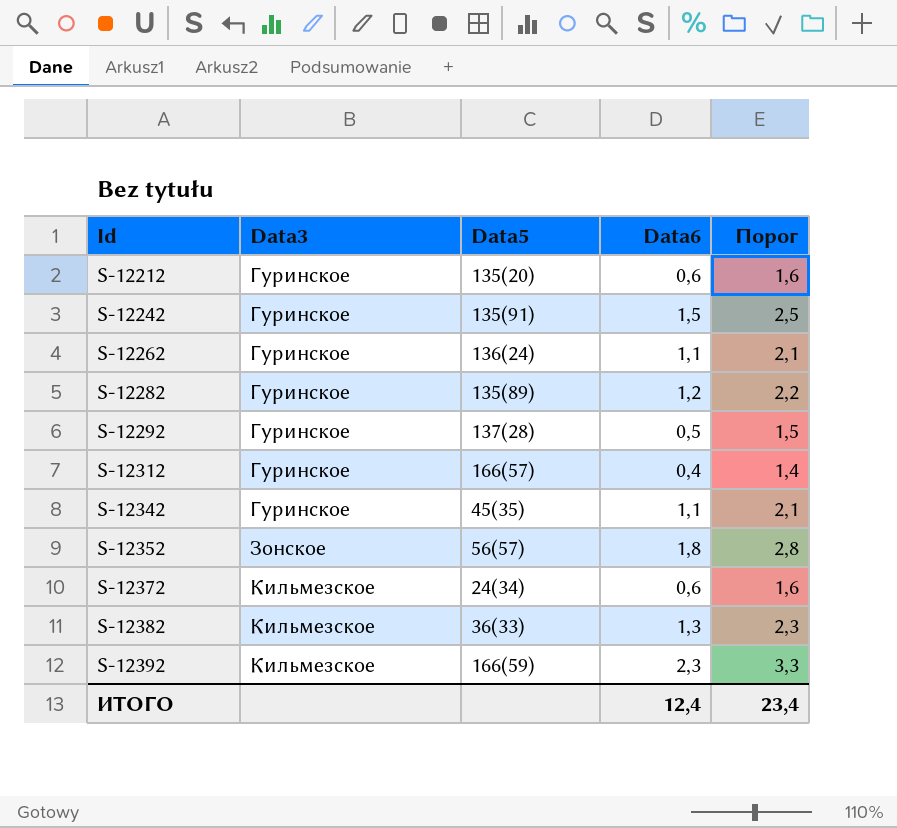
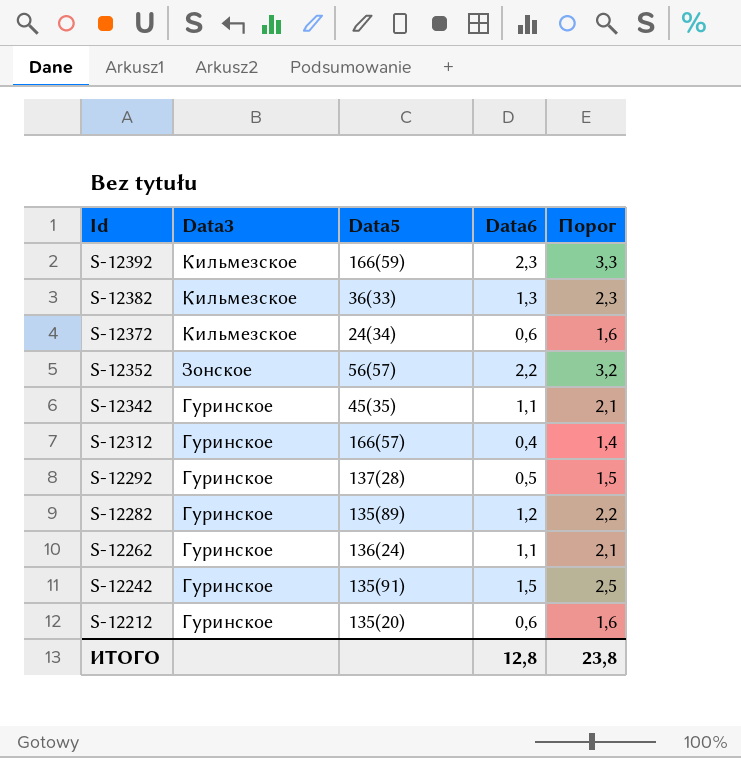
row order: Id ascending -> Id descending
S-12352 | Data6: 1,8 -> 2,2
S-12352 | Порог: 2,8 -> 3,2
ИТОГО | Data6: 12,4 -> 12,8
ИТОГО | Порог: 23,4 -> 23,8

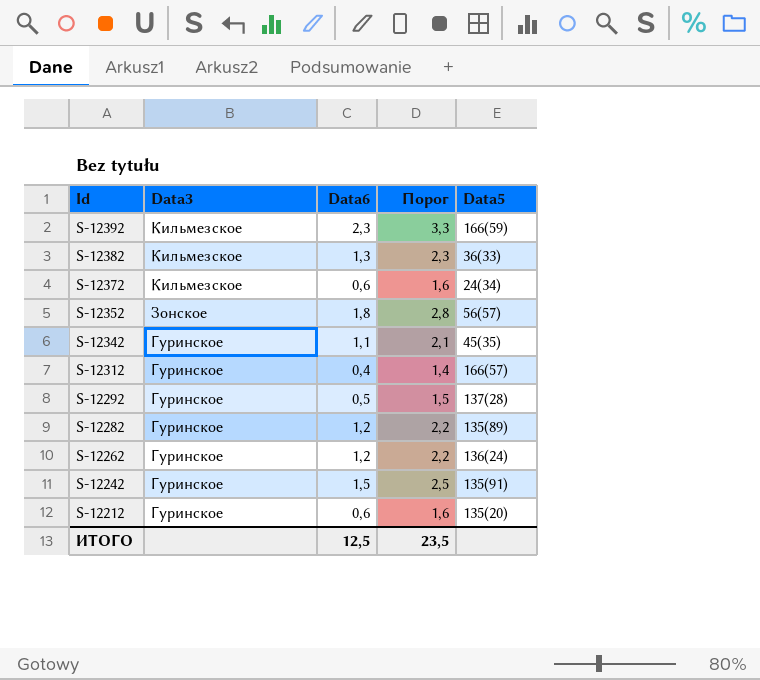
column Data5 | position: 3 -> 5
S-12352 | Data6: 2,2 -> 1,8
S-12352 | Порог: 3,2 -> 2,8
S-12262 | Data6: 1,1 -> 1,2
S-12262 | Порог: 2,1 -> 2,2
ИТОГО | Data6: 12,8 -> 12,5
ИТОГО | Порог: 23,8 -> 23,5

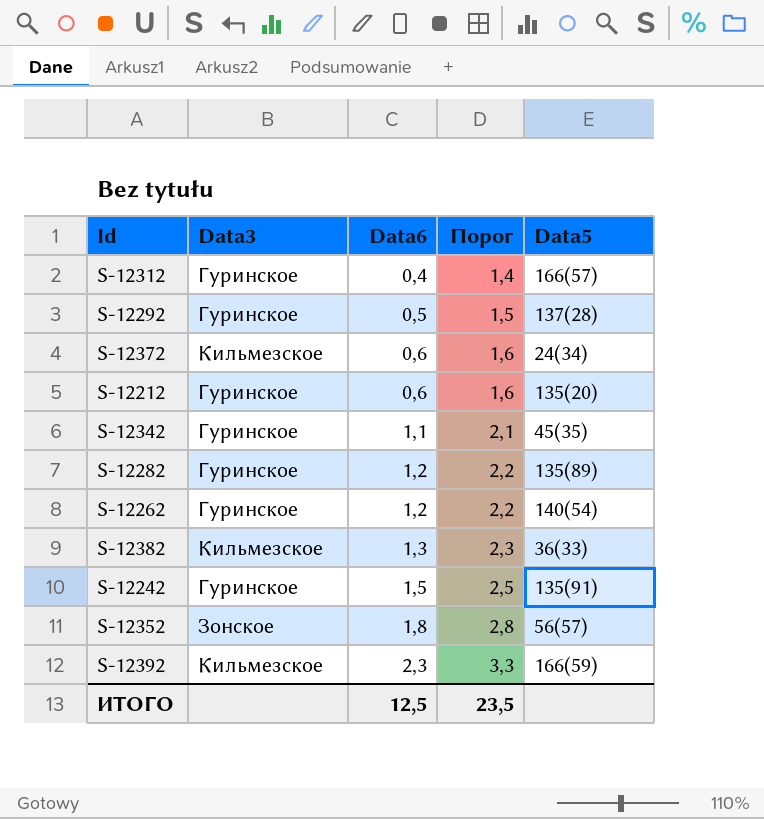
row order: Id descending -> Data6 ascending
S-12262 | Data5: 136(24) -> 140(54)

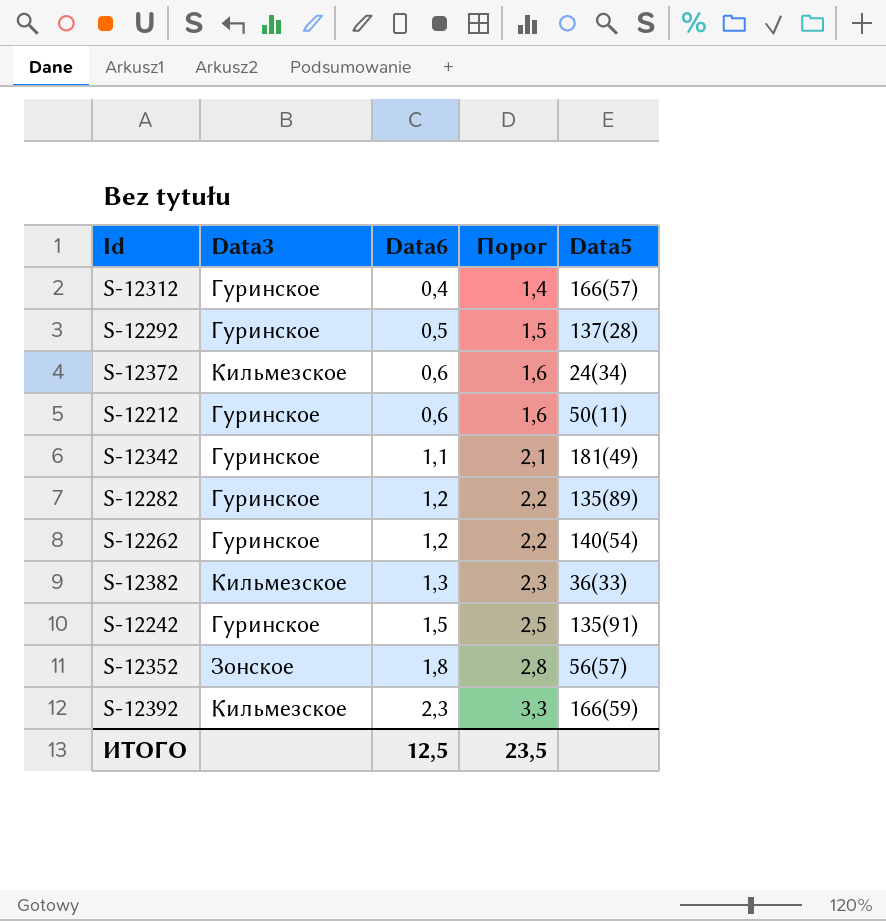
S-12212 | Data5: 135(20) -> 50(11)
S-12342 | Data5: 45(35) -> 181(49)

